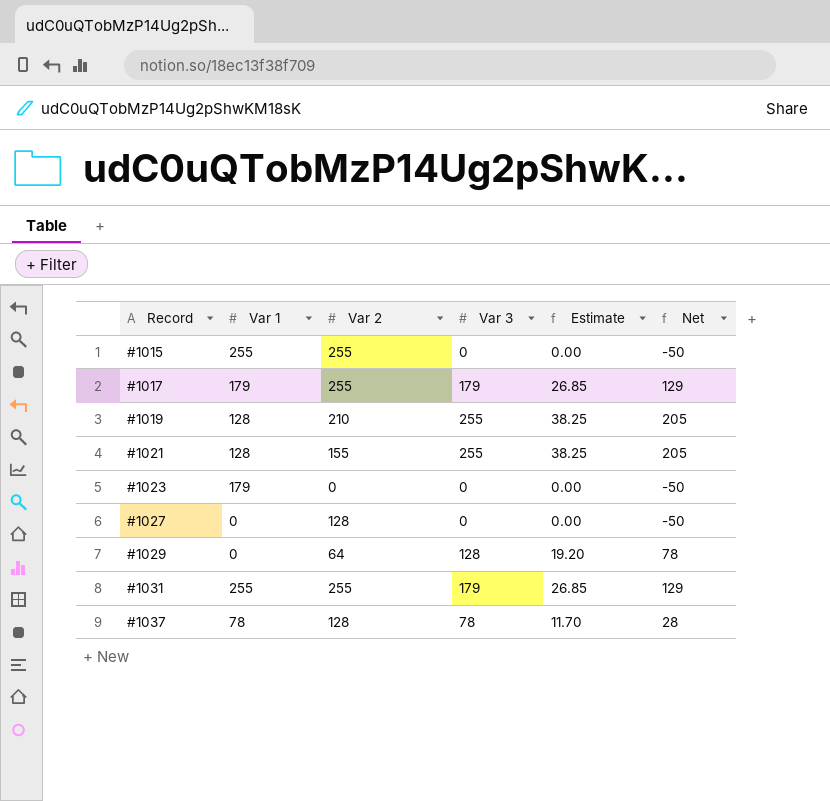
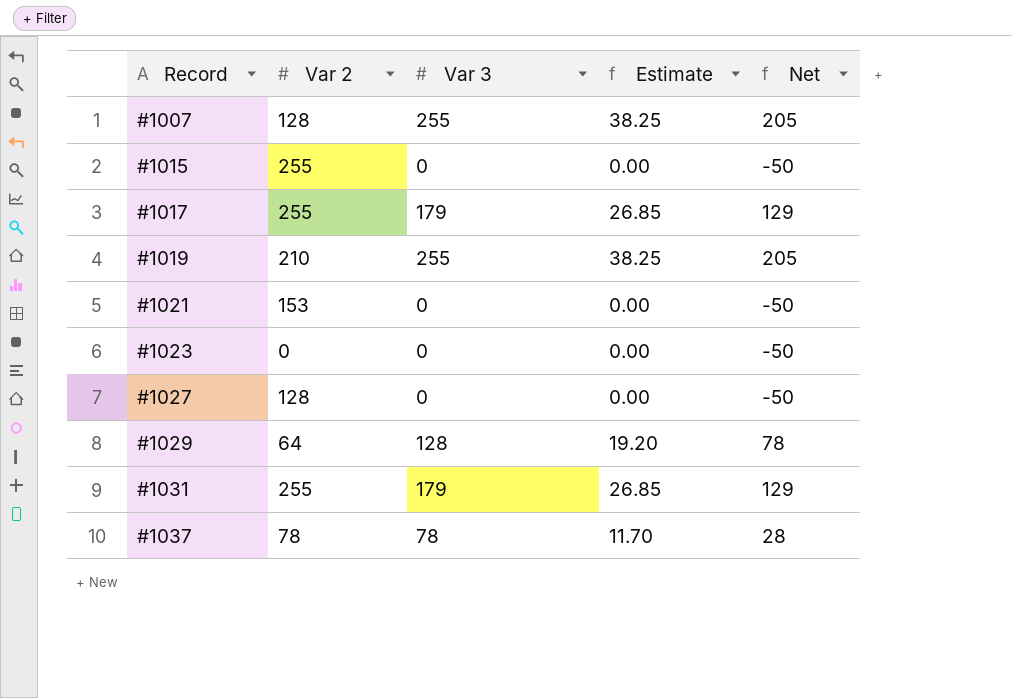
column Var 1 | position: 2 -> none
row #1007: none -> 128 | 255 | 38.25 | 205
#1021 | Var 2: 155 -> 153
#1021 | Var 3: 255 -> 0
#1021 | Estimate: 38.25 -> 0.00
#1021 | Net: 205 -> -50
#1037 | Var 2: 128 -> 78

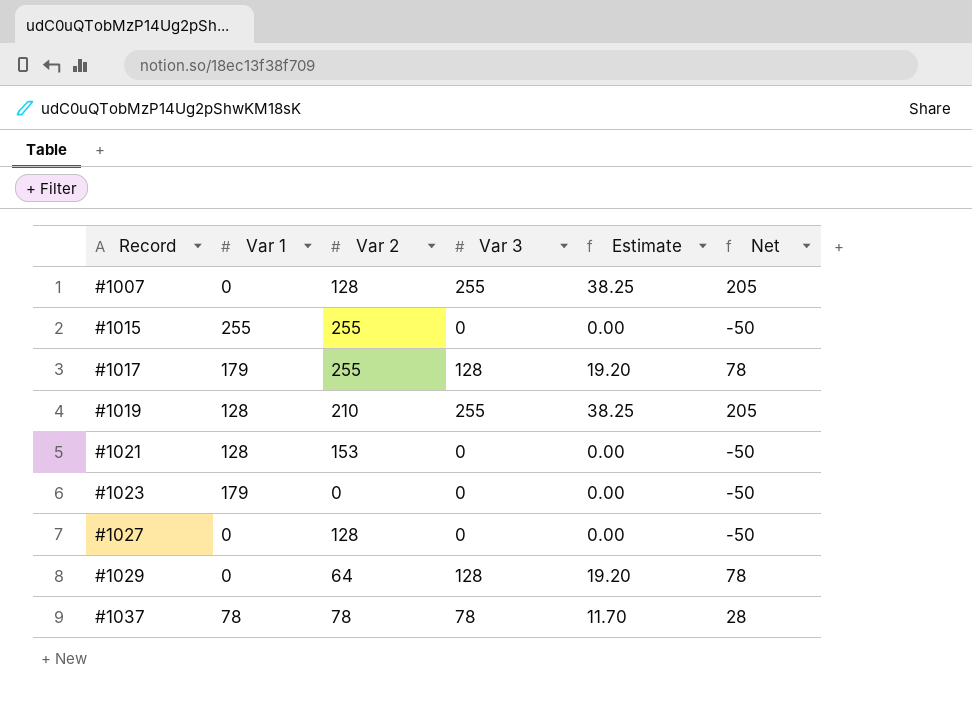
column Var 1 | position: none -> 2
row #1031: 255 | 179 | 26.85 | 129 -> none
#1017 | Var 3: 179 -> 128
#1017 | Estimate: 26.85 -> 19.20
#1017 | Net: 129 -> 78

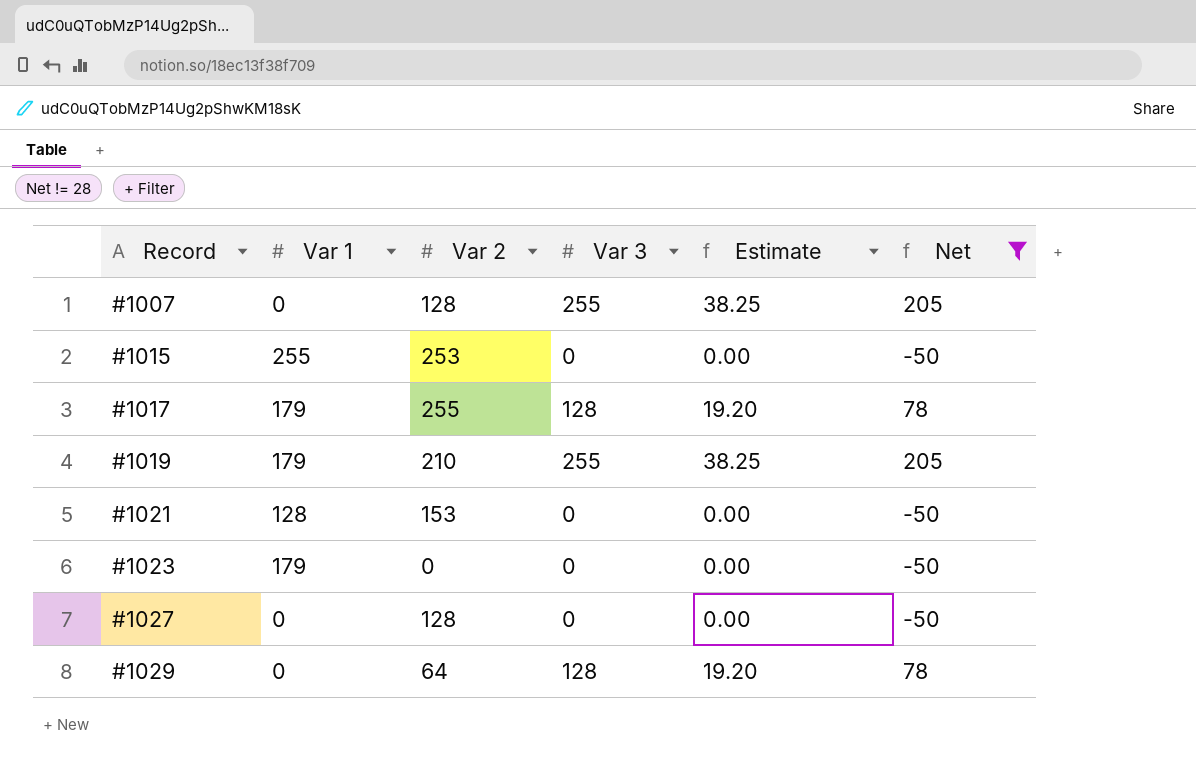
filter: none -> Net != 28
#1015 | Var 2: 255 -> 253
#1019 | Var 1: 128 -> 179

